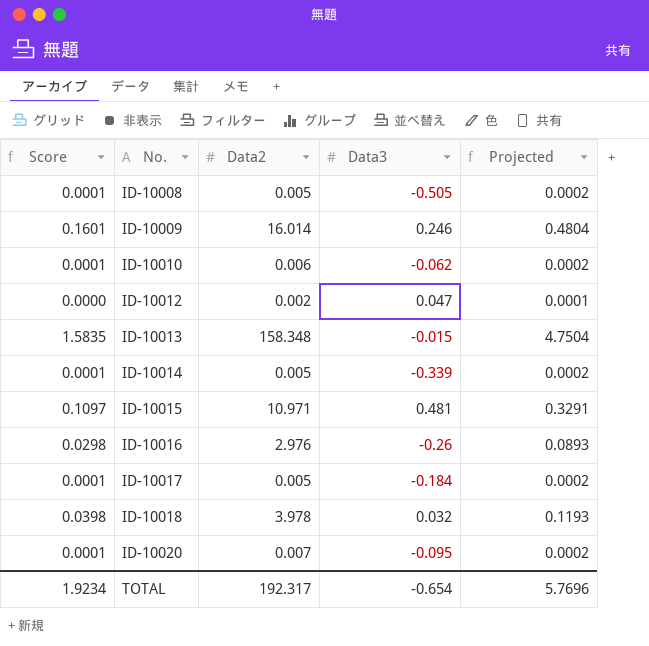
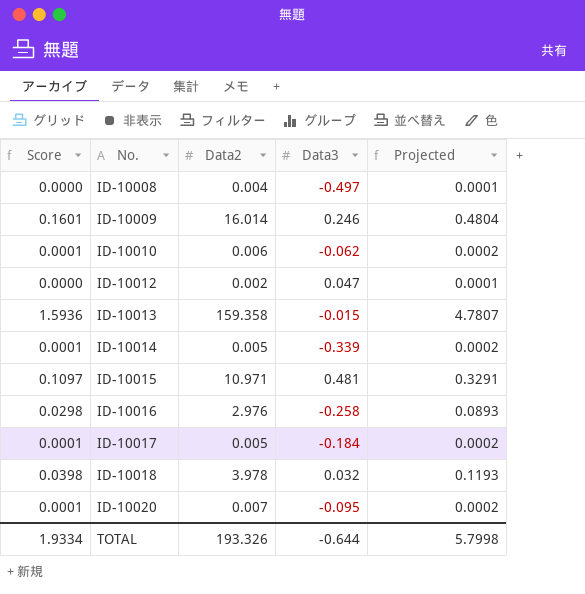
ID-10008 | Score: 0.0001 -> 0.0000
ID-10008 | Data2: 0.005 -> 0.004
ID-10008 | Data3: -0.505 -> -0.497
ID-10008 | Projected: 0.0002 -> 0.0001
ID-10013 | Score: 1.5835 -> 1.5936
ID-10013 | Data2: 158.348 -> 159.358
ID-10013 | Projected: 4.7504 -> 4.7807
ID-10016 | Data3: -0.26 -> -0.258
TOTAL | Score: 1.9234 -> 1.9334
TOTAL | Data2: 192.317 -> 193.326
TOTAL | Data3: -0.654 -> -0.644
TOTAL | Projected: 5.7696 -> 5.7998

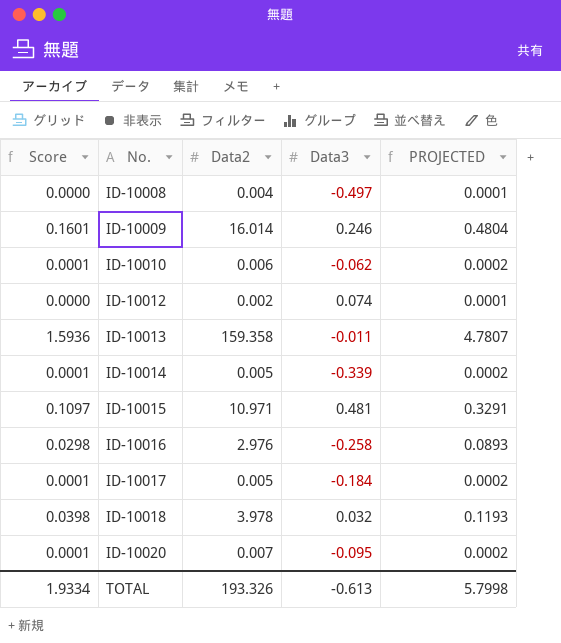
column name: Projected -> PROJECTED
ID-10012 | Data3: 0.047 -> 0.074
ID-10013 | Data3: -0.015 -> -0.011
TOTAL | Data3: -0.644 -> -0.613

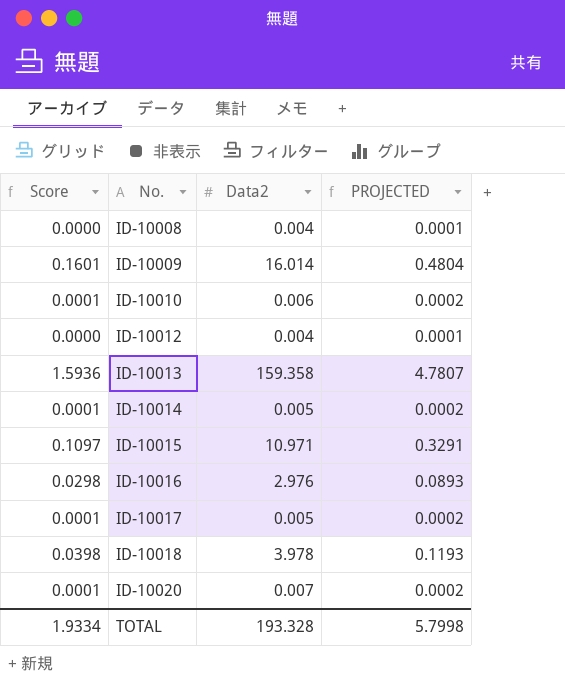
column Data3 | position: 4 -> none
ID-10012 | Data2: 0.002 -> 0.004
TOTAL | Data2: 193.326 -> 193.328

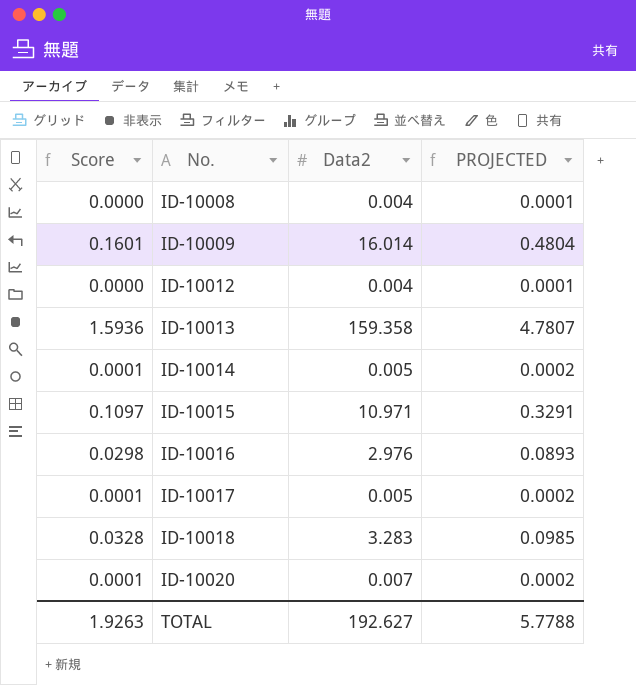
row ID-10010: 0.0001 | 0.006 | 0.0002 -> none
ID-10018 | Score: 0.0398 -> 0.0328
ID-10018 | Data2: 3.978 -> 3.283
ID-10018 | PROJECTED: 0.1193 -> 0.0985
TOTAL | Score: 1.9334 -> 1.9263
TOTAL | Data2: 193.328 -> 192.627
TOTAL | PROJECTED: 5.7998 -> 5.7788

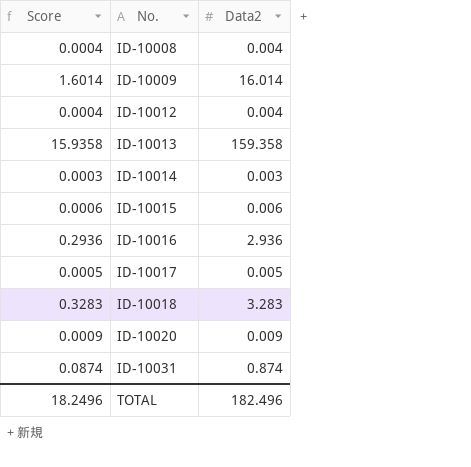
column PROJECTED | formula: [Data2] * 0.03 -> none
column Score | formula: [Data2] * 0.01 -> [Data2] * 0.1
ID-10014 | Data2: 0.005 -> 0.003
ID-10015 | Data2: 10.971 -> 0.006
ID-10016 | Data2: 2.976 -> 2.936
ID-10020 | Data2: 0.007 -> 0.009
row ID-10031: none -> 0.0874 | 0.874
TOTAL | Score: 1.9263 -> 18.2496
TOTAL | Data2: 192.627 -> 182.496

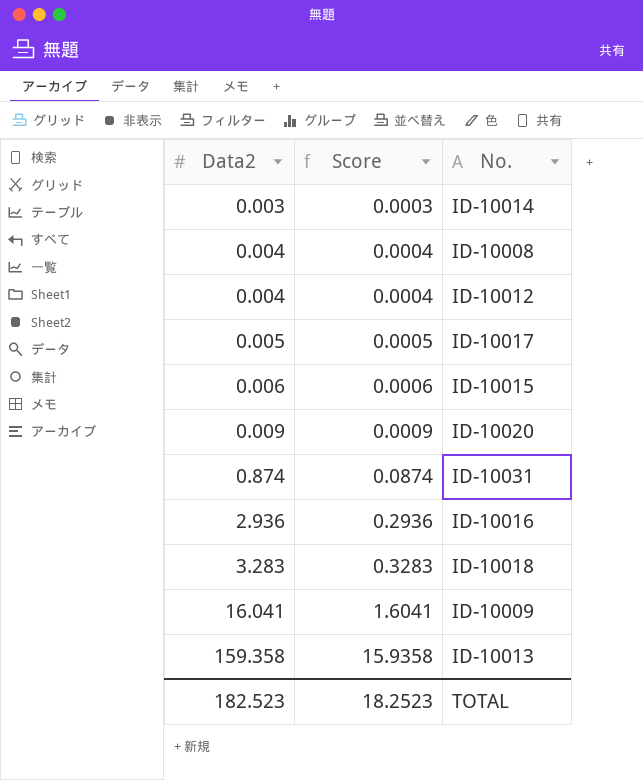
row order: No. ascending -> Data2 ascending
column Data2 | position: 3 -> 1
ID-10009 | Data2: 16.014 -> 16.041
ID-10009 | Score: 1.6014 -> 1.6041
TOTAL | Data2: 182.496 -> 182.523
TOTAL | Score: 18.2496 -> 18.2523

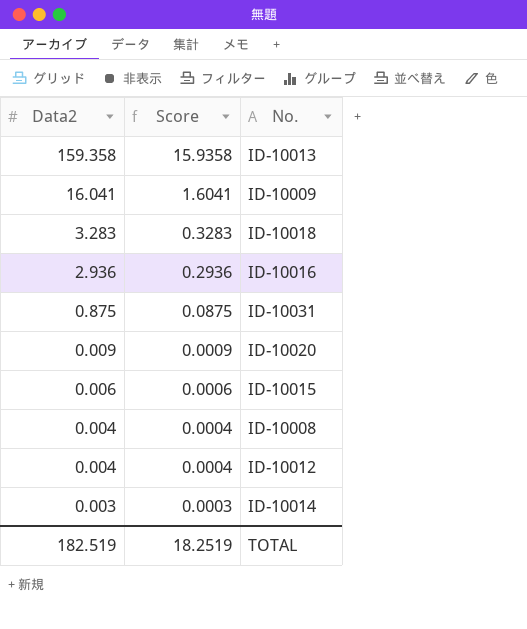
row order: Data2 ascending -> Data2 descending
row ID-10017: 0.005 | 0.0005 -> none
ID-10031 | Data2: 0.874 -> 0.875
ID-10031 | Score: 0.0874 -> 0.0875
TOTAL | Data2: 182.523 -> 182.519
TOTAL | Score: 18.2523 -> 18.2519

